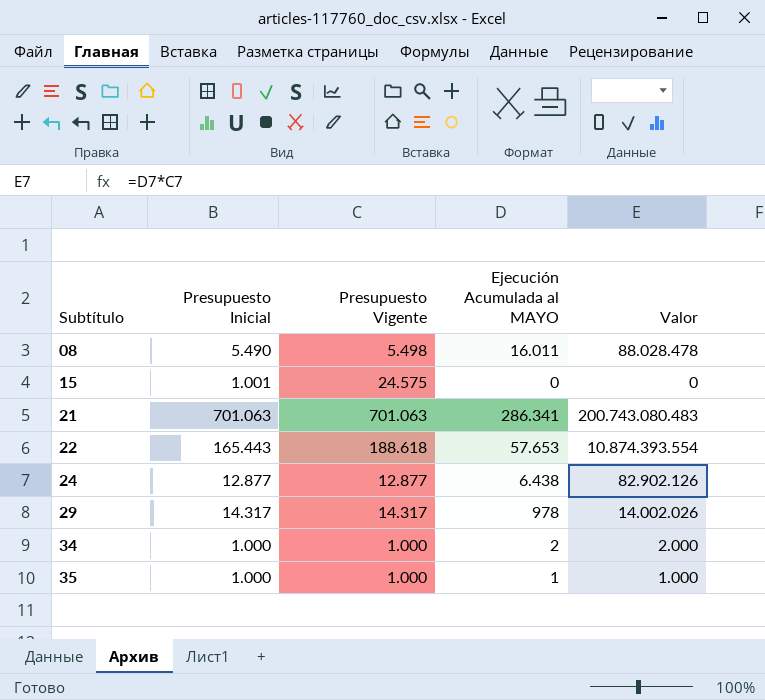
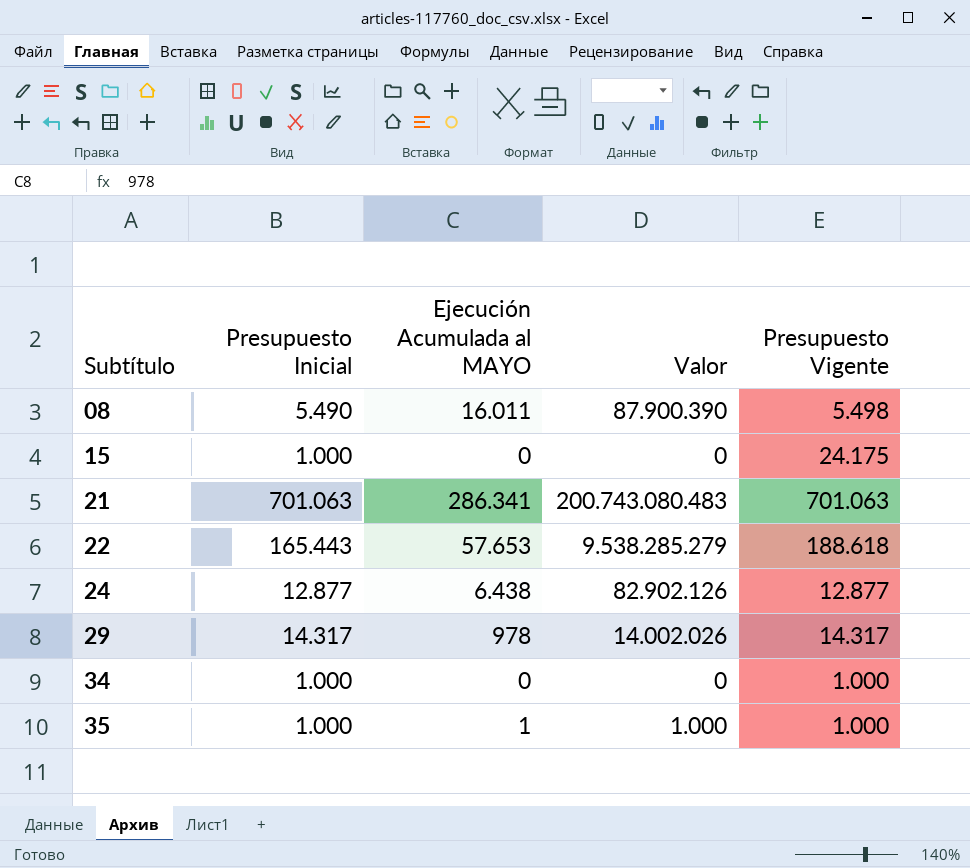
column Valor | formula: [Presupuesto Vigente] * [Ejecución Acumulada al MAYO] -> [Presupuesto Inicial] * [Ejecución Acumulada al MAYO]
column Presupuesto Vigente | position: 3 -> 5
15 | Presupuesto Inicial: 1.001 -> 1.000
15 | Presupuesto Vigente: 24.575 -> 24.175
34 | Ejecución Acumulada al MAYO: 2 -> 0

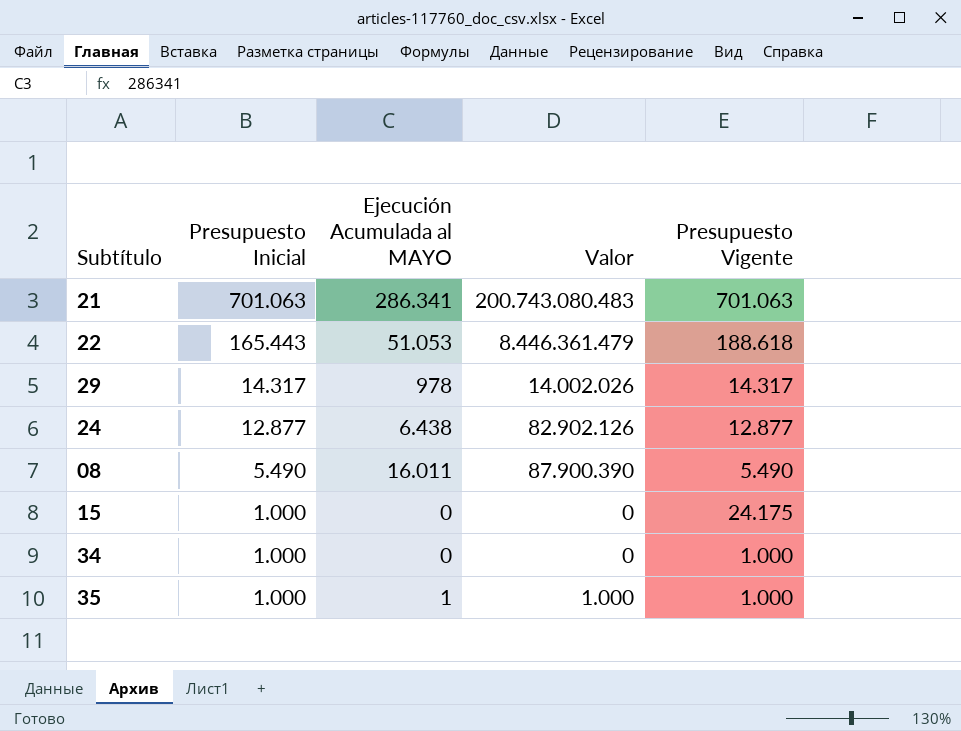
row order: Subtítulo ascending -> Presupuesto Inicial descending
22 | Ejecución Acumulada al MAYO: 57.653 -> 51.053
22 | Valor: 9.538.285.279 -> 8.446.361.479
08 | Presupuesto Vigente: 5.498 -> 5.490

